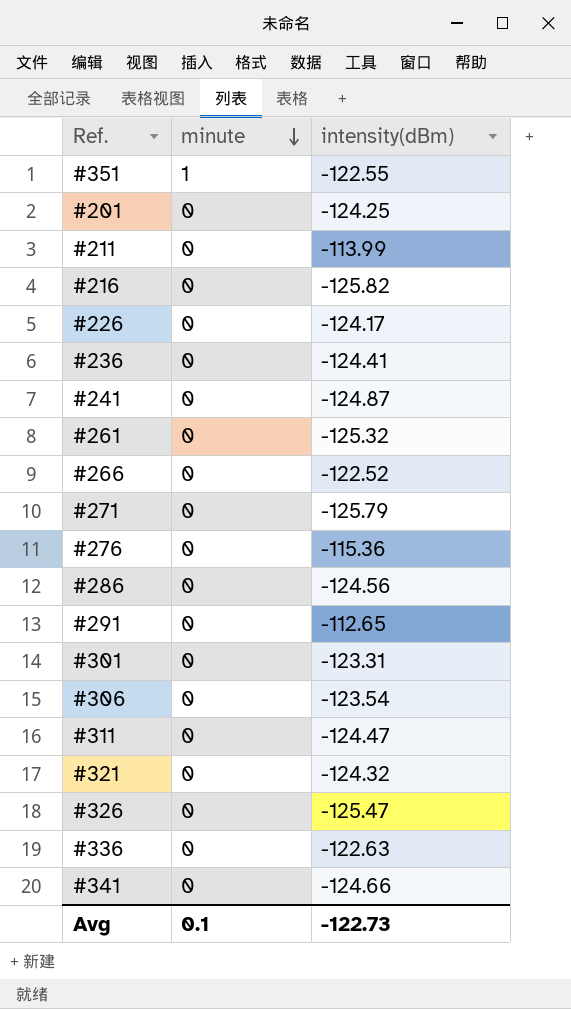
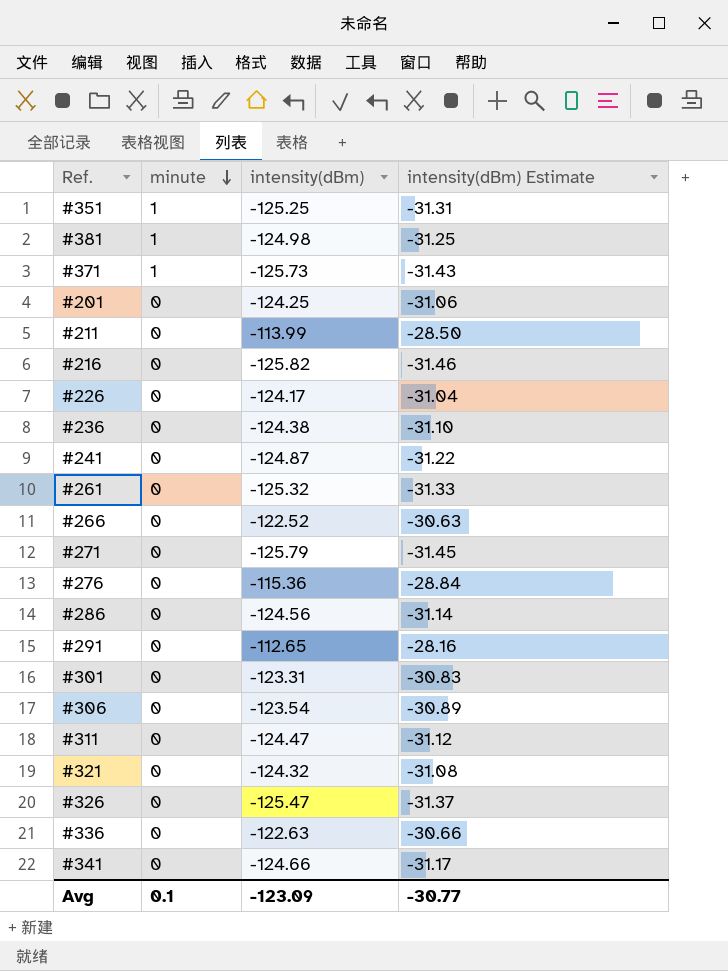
column intensity(dBm) Estimate | formula: none -> [intensity(dBm)] * 0.25
#351 | intensity(dBm): -122.55 -> -125.25
row #381: none -> 1 | -124.98 | -31.25
row #371: none -> 1 | -125.73 | -31.43
#236 | intensity(dBm): -124.41 -> -124.38
Avg | intensity(dBm): -122.73 -> -123.09

